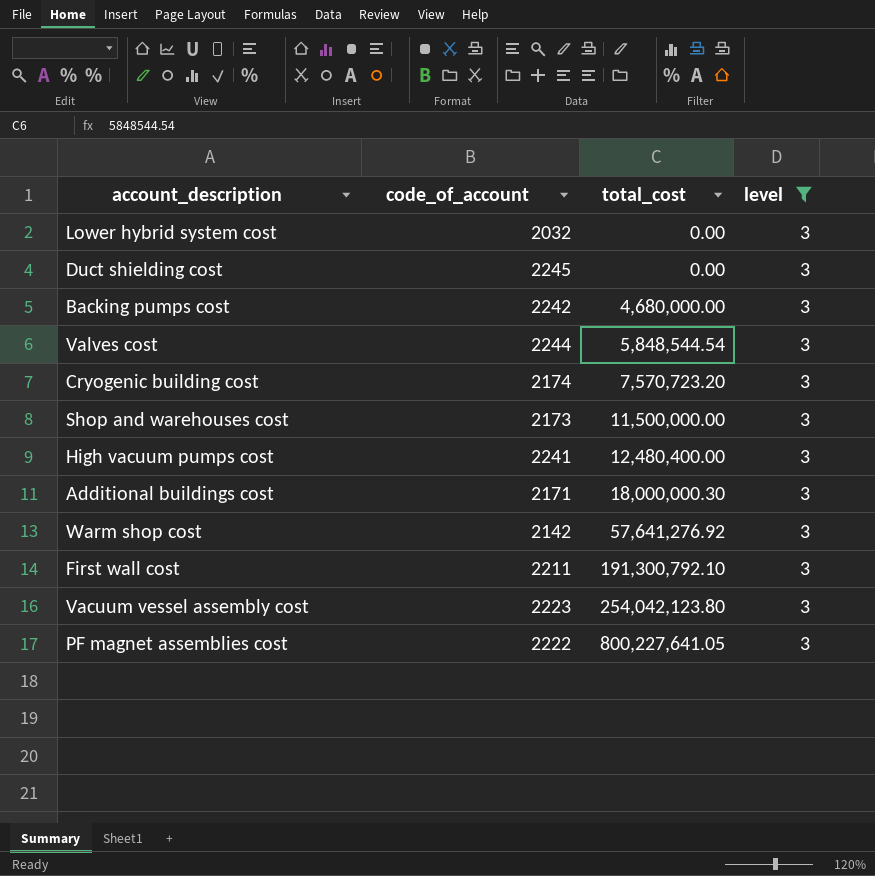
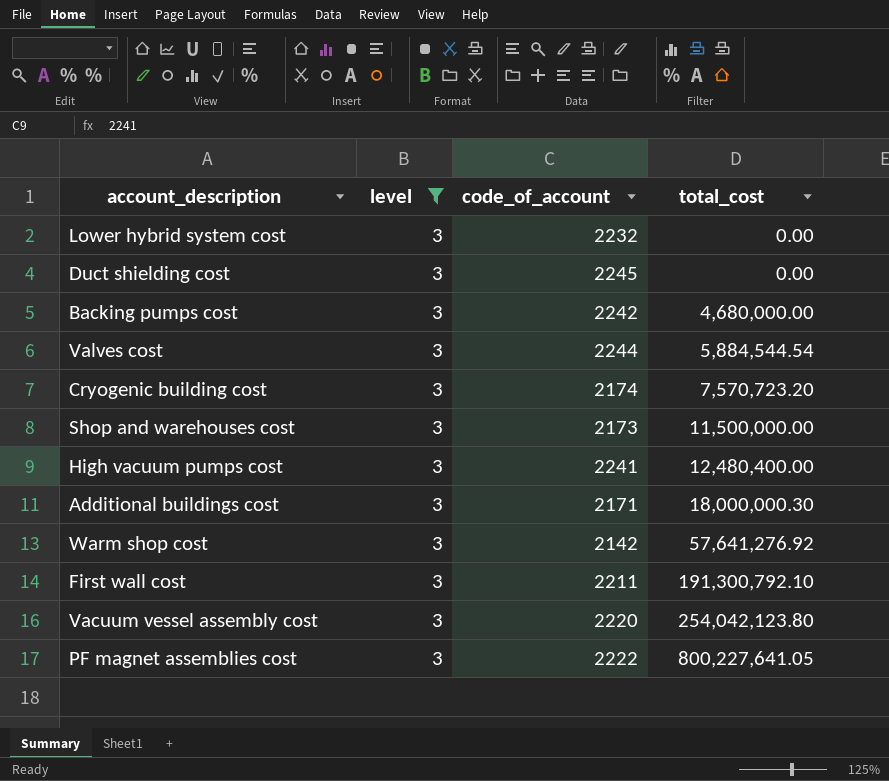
column level | position: 4 -> 2
Lower hybrid system cost | code_of_account: 2032 -> 2232
Valves cost | total_cost: 5,848,544.54 -> 5,884,544.54
Vacuum vessel assembly cost | code_of_account: 2223 -> 2220

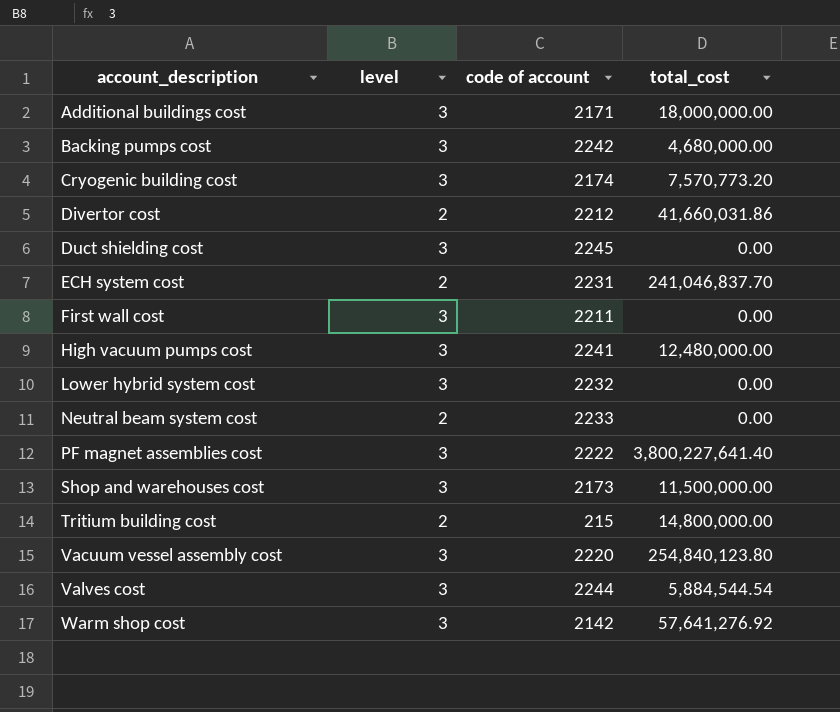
filter: level = 3 -> none
row order: total_cost ascending -> account_description ascending
column name: code_of_account -> code of account
Additional buildings cost | total_cost: 18,000,000.30 -> 18,000,000.00
Cryogenic building cost | total_cost: 7,570,723.20 -> 7,570,773.20
First wall cost | total_cost: 191,300,792.10 -> 0.00
High vacuum pumps cost | total_cost: 12,480,400.00 -> 12,480,000.00
PF magnet assemblies cost | total_cost: 800,227,641.05 -> 3,800,227,641.40
Vacuum vessel assembly cost | total_cost: 254,042,123.80 -> 254,840,123.80

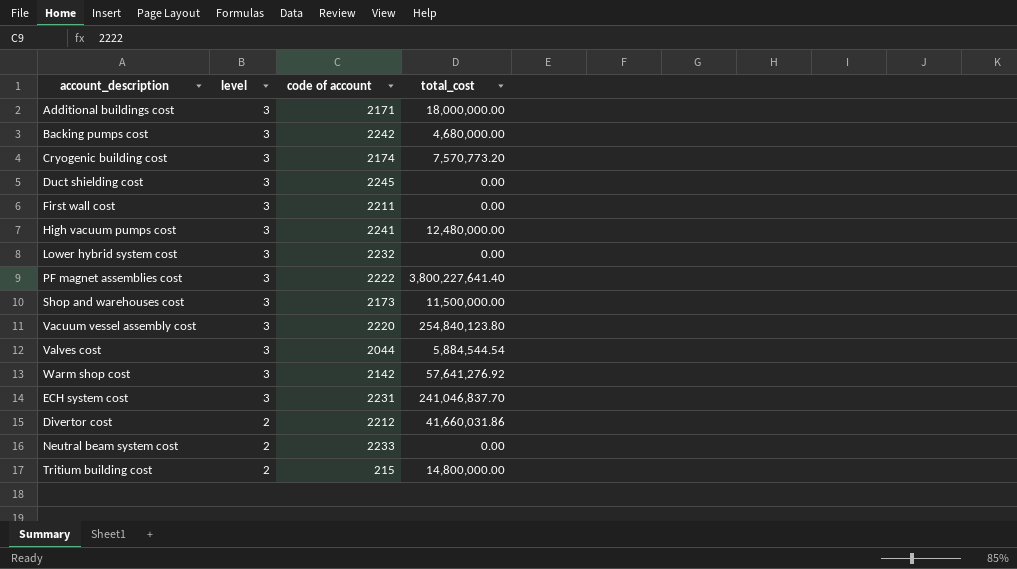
row order: account_description ascending -> level descending
Valves cost | code of account: 2244 -> 2044
ECH system cost | level: 2 -> 3

